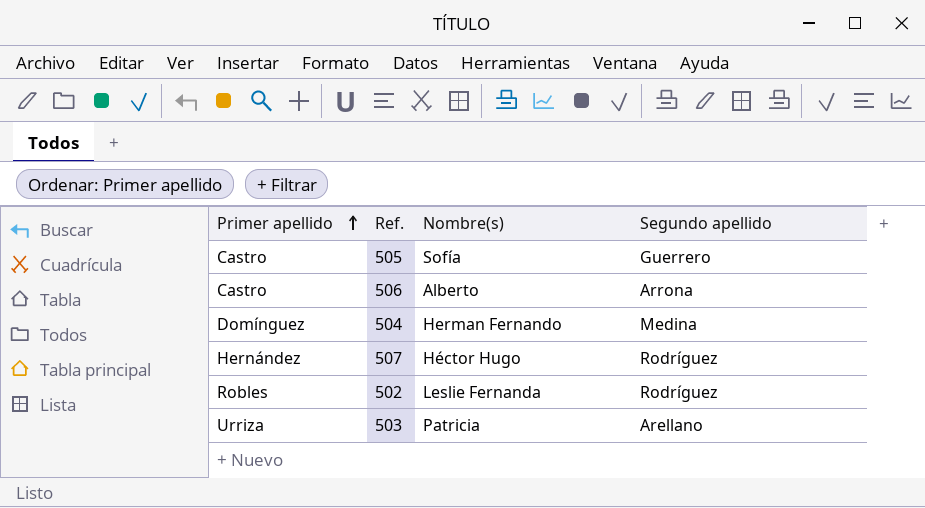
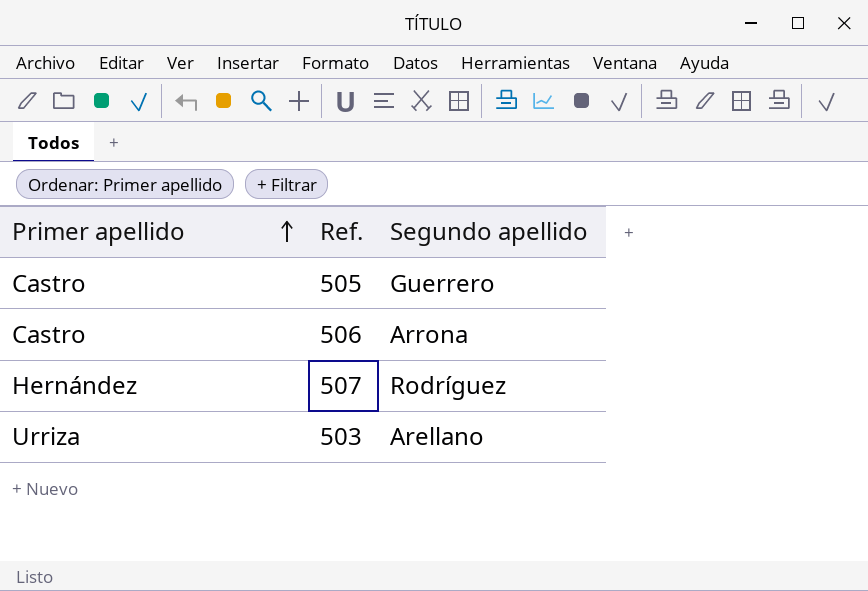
column Nombre(s) | position: 3 -> none
row 504: Domínguez | Herman Fernando | Medina -> none
row 502: Robles | Leslie Fernanda | Rodríguez -> none

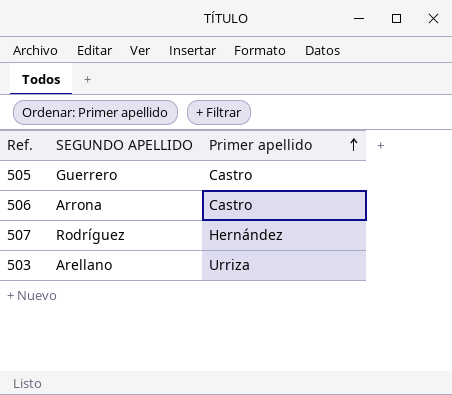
column name: Segundo apellido -> SEGUNDO APELLIDO
column Primer apellido | position: 1 -> 3

